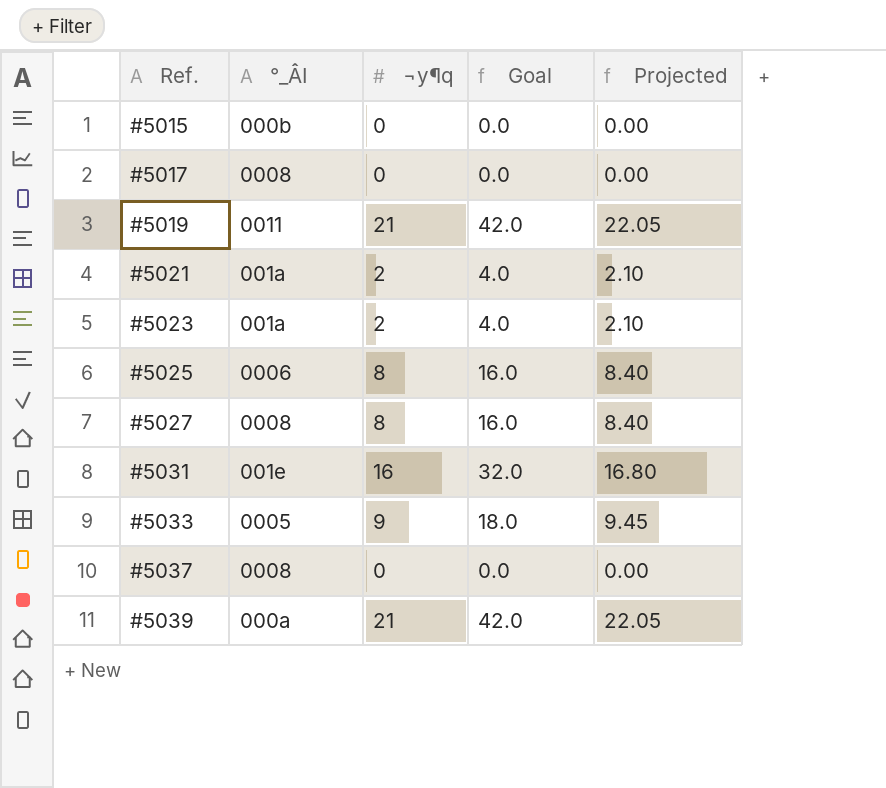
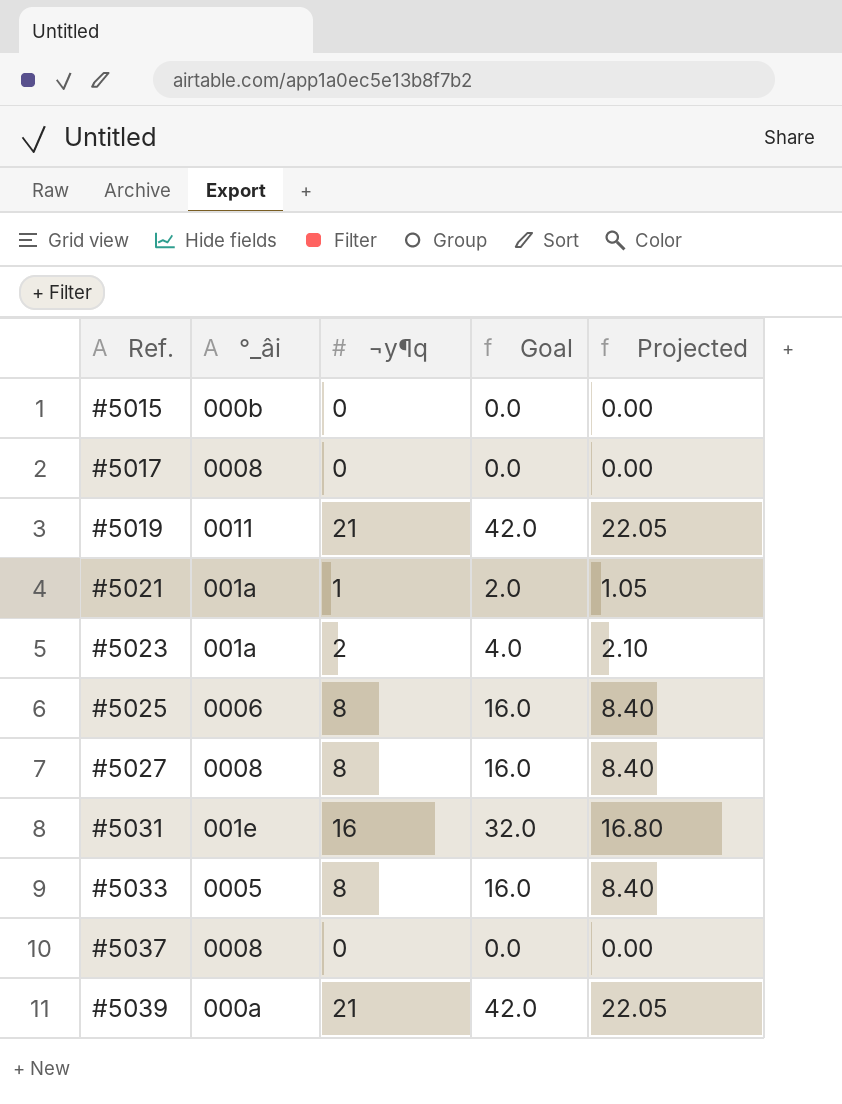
column name: °_ÂI -> °_âi
#5021 | ¬y¶q: 2 -> 1
#5021 | Goal: 4.0 -> 2.0
#5021 | Projected: 2.10 -> 1.05
#5033 | ¬y¶q: 9 -> 8
#5033 | Goal: 18.0 -> 16.0
#5033 | Projected: 9.45 -> 8.40

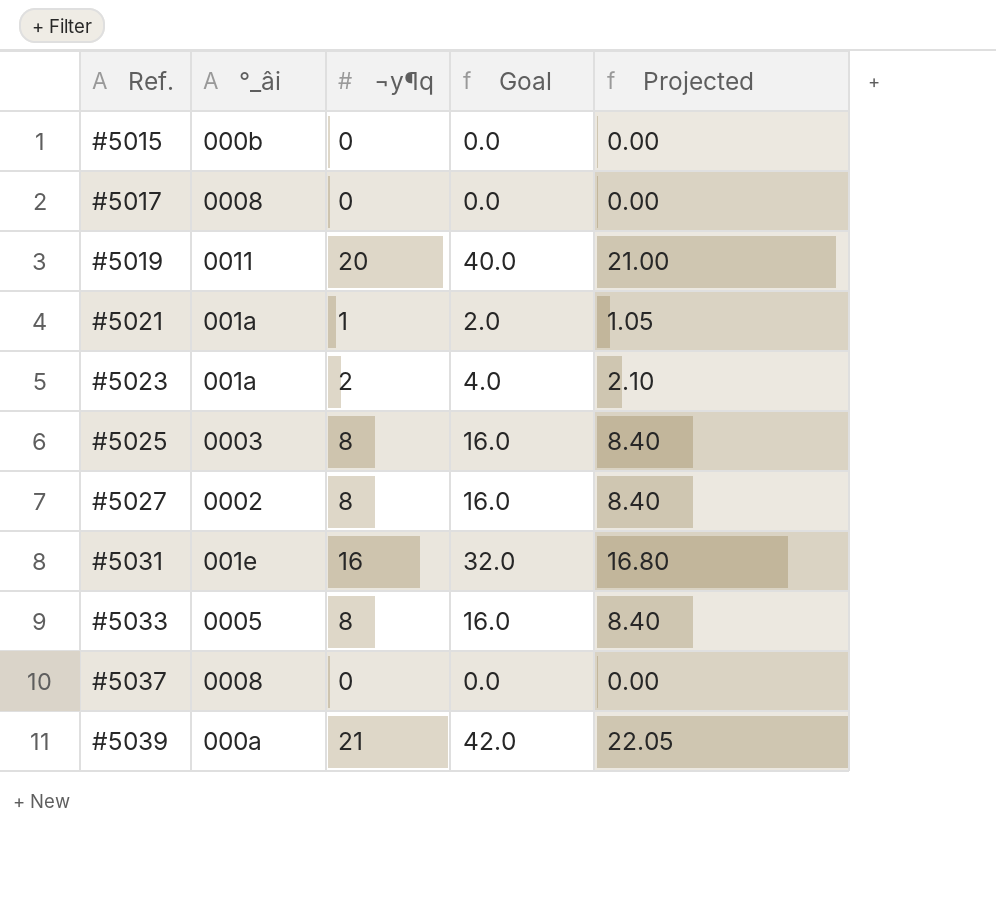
#5019 | ¬y¶q: 21 -> 20
#5019 | Goal: 42.0 -> 40.0
#5019 | Projected: 22.05 -> 21.00
#5025 | °_âi: 0006 -> 0003
#5027 | °_âi: 0008 -> 0002

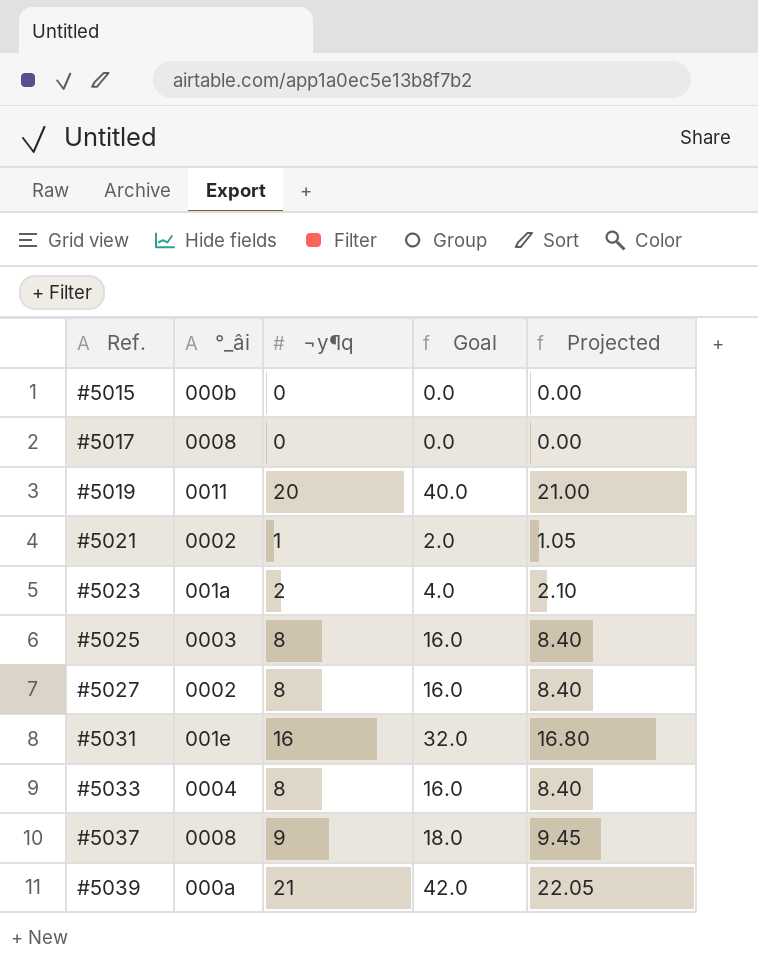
#5021 | °_âi: 001a -> 0002
#5033 | °_âi: 0005 -> 0004
#5037 | ¬y¶q: 0 -> 9
#5037 | Goal: 0.0 -> 18.0
#5037 | Projected: 0.00 -> 9.45

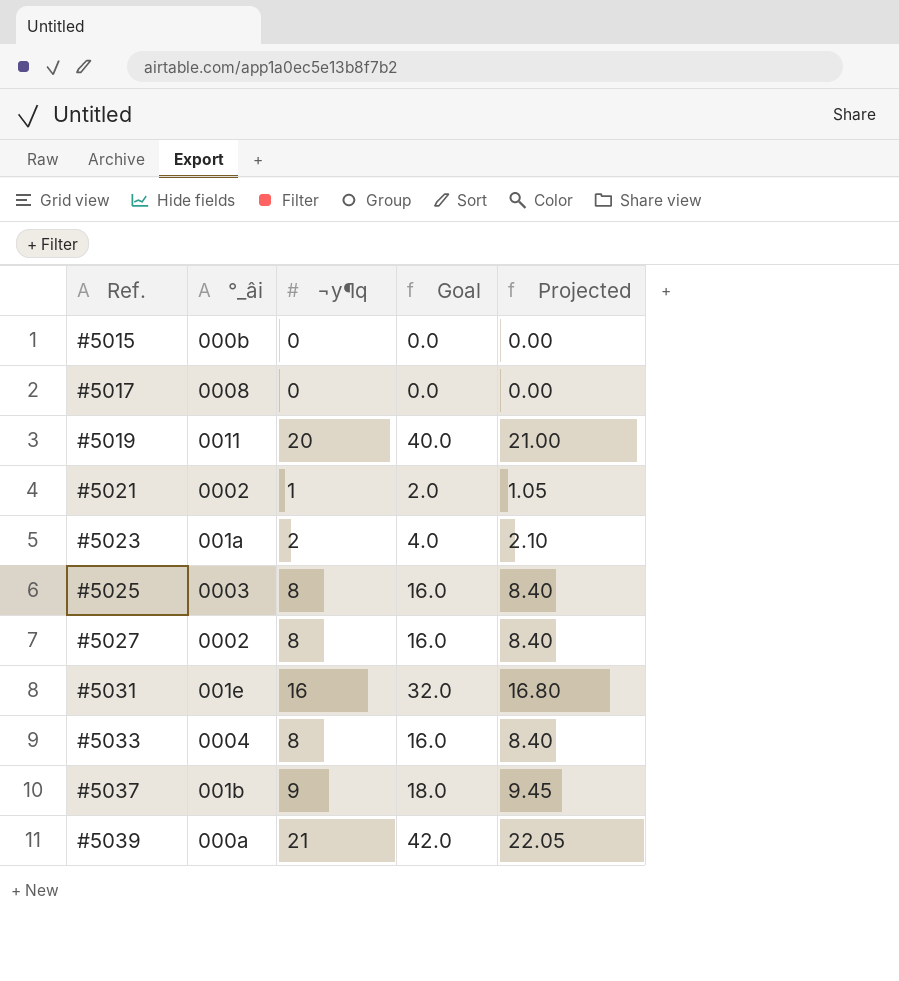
#5037 | °_âi: 0008 -> 001b

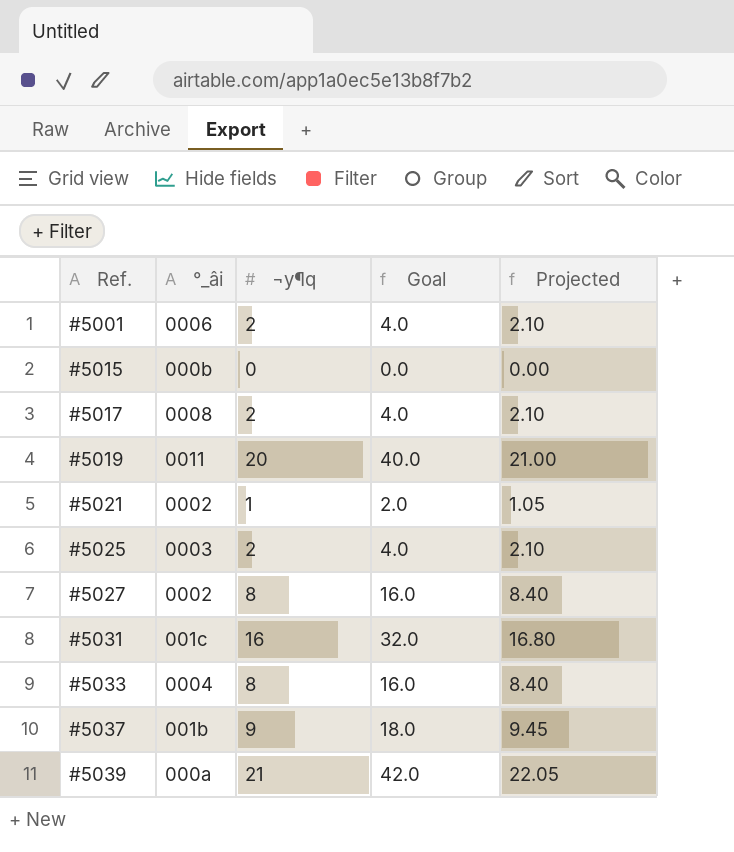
row #5023: 001a | 2 | 4.0 | 2.10 -> none
row #5001: none -> 0006 | 2 | 4.0 | 2.10
#5017 | ¬y¶q: 0 -> 2
#5017 | Goal: 0.0 -> 4.0
#5017 | Projected: 0.00 -> 2.10
#5025 | ¬y¶q: 8 -> 2
#5025 | Goal: 16.0 -> 4.0
#5025 | Projected: 8.40 -> 2.10
#5031 | °_âi: 001e -> 001c

